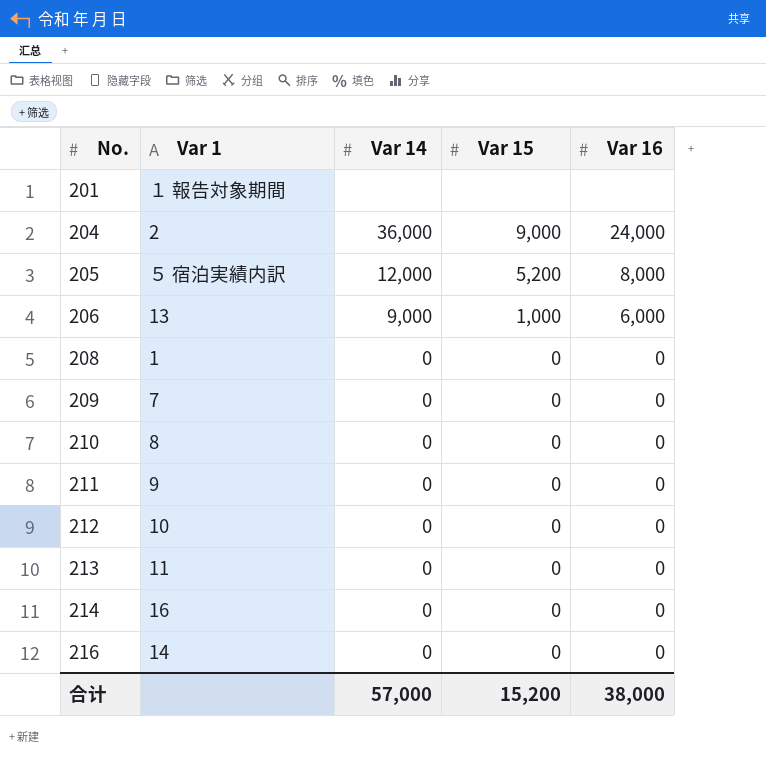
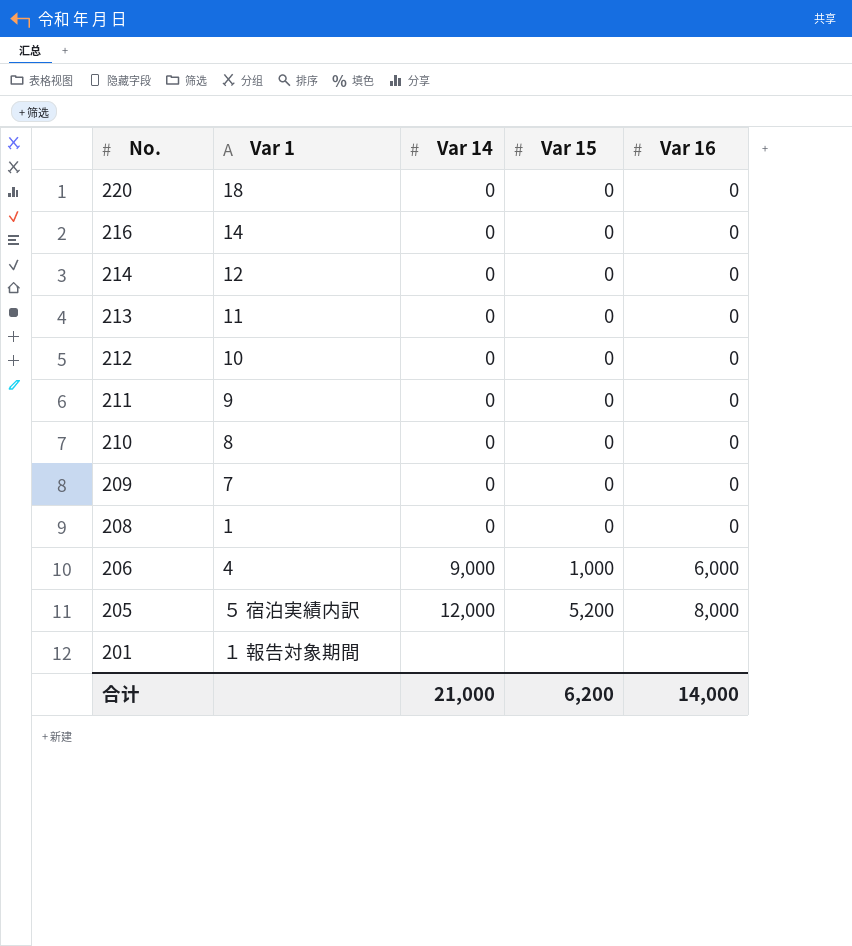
row order: No. ascending -> No. descending
row 204: 2 | 36,000 | 9,000 | 24,000 -> none
row 220: none -> 18 | 0 | 0 | 0
214 | Var 1: 16 -> 12
206 | Var 1: 13 -> 4
合计 | Var 14: 57,000 -> 21,000
合计 | Var 15: 15,200 -> 6,200
合计 | Var 16: 38,000 -> 14,000

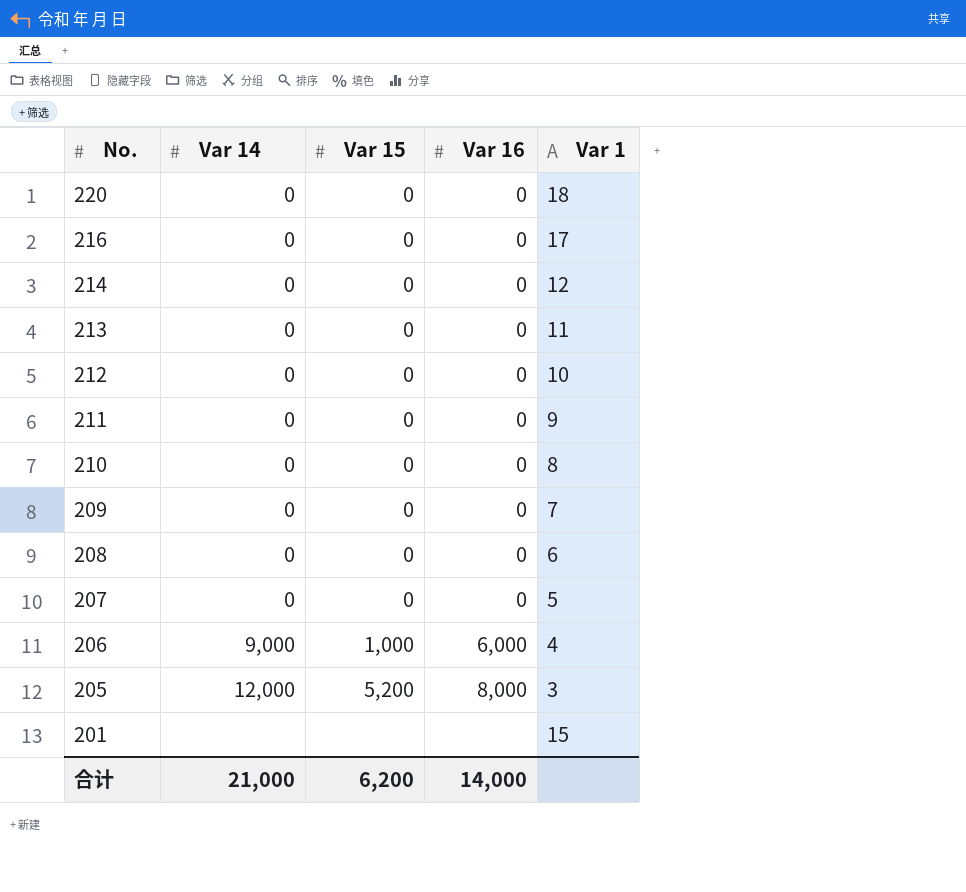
column Var 1 | position: 2 -> 5
216 | Var 1: 14 -> 17
208 | Var 1: 1 -> 6
row 207: none -> 0 | 0 | 0 | 5
205 | Var 1: ５ 宿泊実績内訳 -> 3
201 | Var 1: １ 報告対象期間 -> 15

